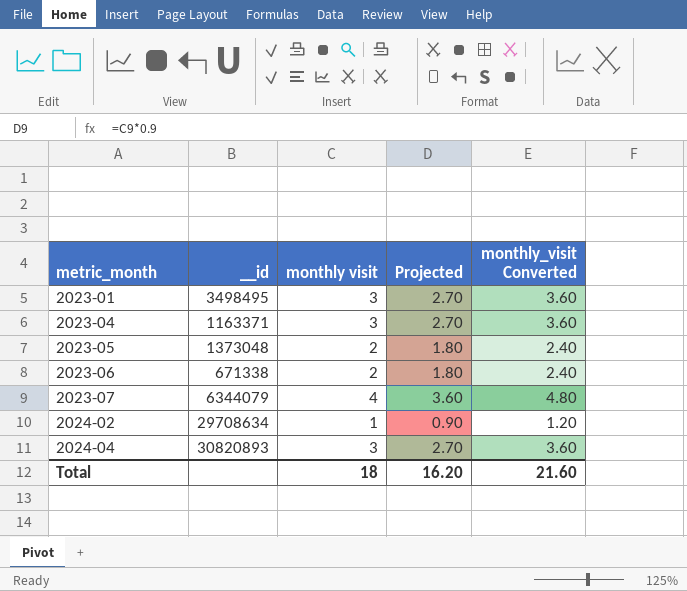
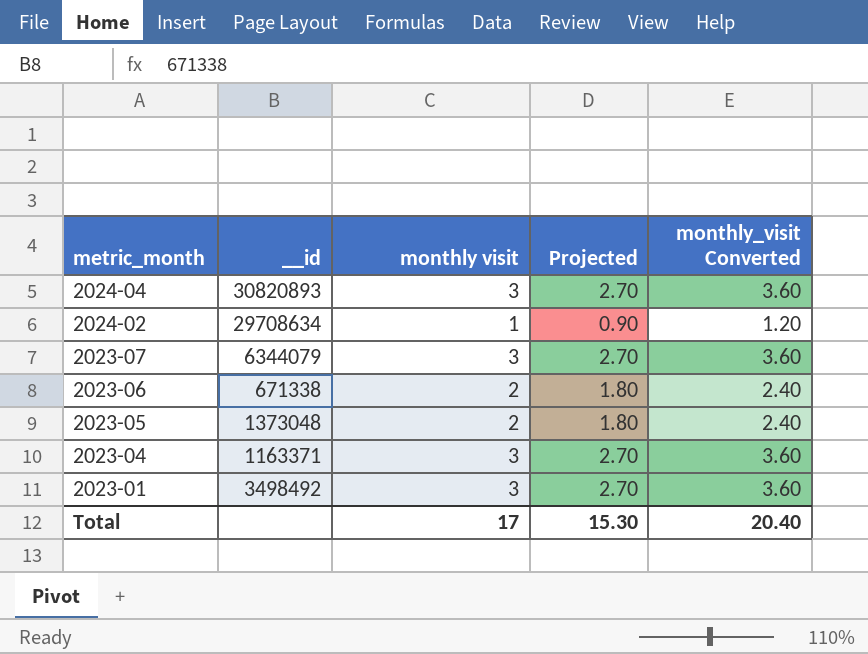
row order: metric_month ascending -> metric_month descending
2023-07 | monthly visit: 4 -> 3
2023-07 | Projected: 3.60 -> 2.70
2023-07 | monthly_visit Converted: 4.80 -> 3.60
2023-01 | __id: 3498495 -> 3498492
Total | monthly visit: 18 -> 17
Total | Projected: 16.20 -> 15.30
Total | monthly_visit Converted: 21.60 -> 20.40

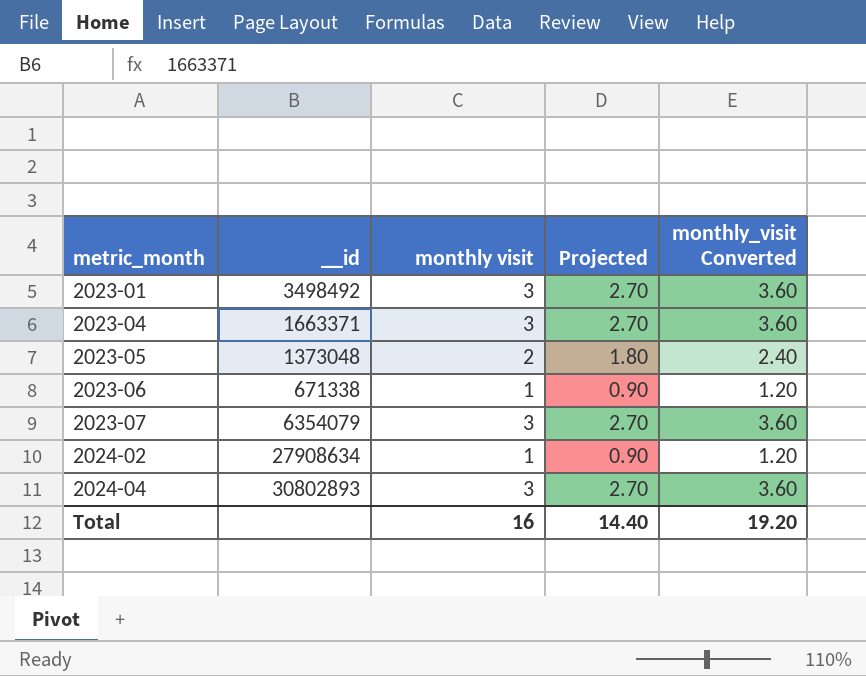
row order: metric_month descending -> metric_month ascending
2023-04 | __id: 1163371 -> 1663371
2023-06 | monthly visit: 2 -> 1
2023-06 | Projected: 1.80 -> 0.90
2023-06 | monthly_visit Converted: 2.40 -> 1.20
2023-07 | __id: 6344079 -> 6354079
2024-02 | __id: 29708634 -> 27908634
2024-04 | __id: 30820893 -> 30802893
Total | monthly visit: 17 -> 16
Total | Projected: 15.30 -> 14.40
Total | monthly_visit Converted: 20.40 -> 19.20

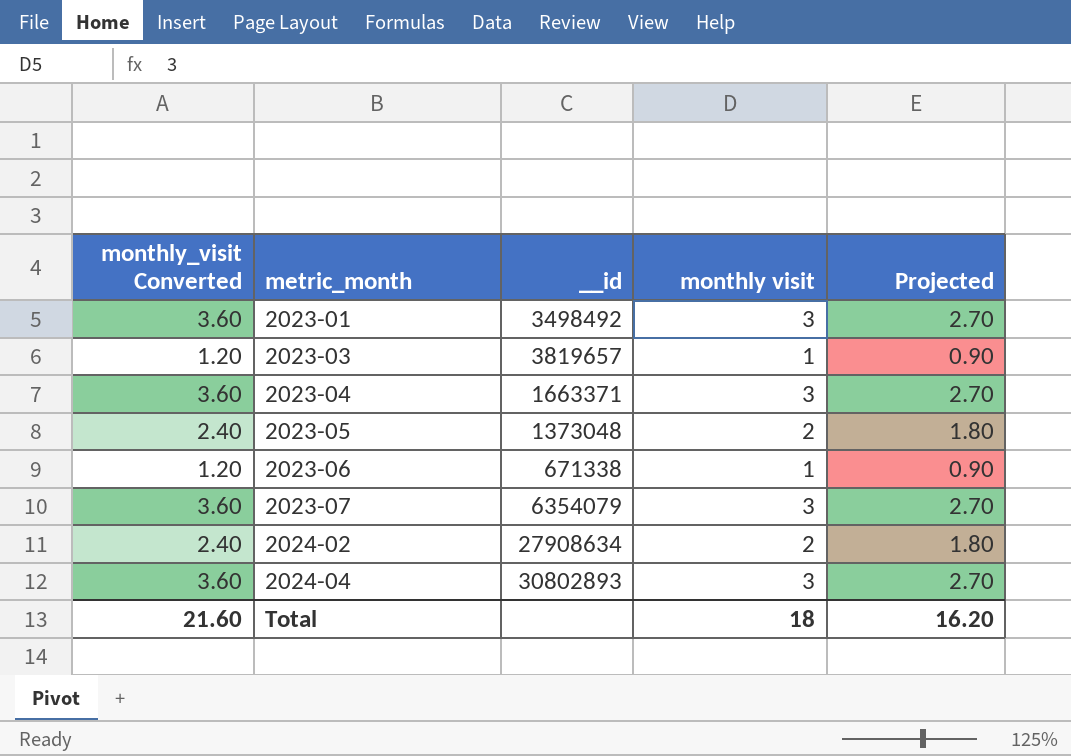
column monthly_visit Converted | position: 5 -> 1
row 2023-03: none -> 1.20 | 3819657 | 1 | 0.90
2024-02 | monthly_visit Converted: 1.20 -> 2.40
2024-02 | monthly visit: 1 -> 2
2024-02 | Projected: 0.90 -> 1.80
Total | monthly_visit Converted: 19.20 -> 21.60
Total | monthly visit: 16 -> 18
Total | Projected: 14.40 -> 16.20

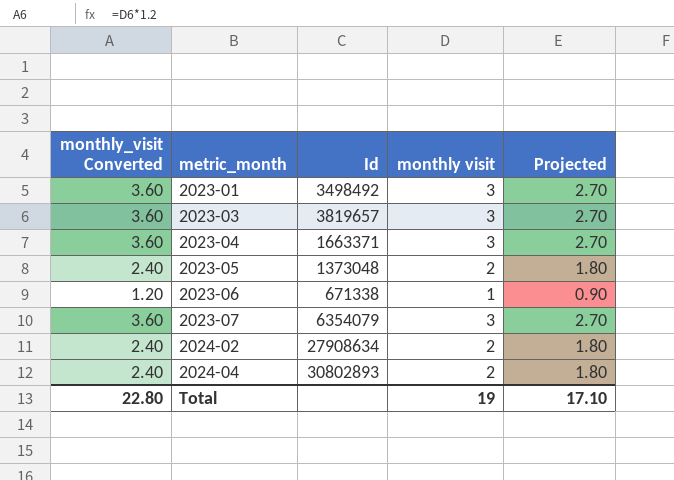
column name: __id -> Id
2023-03 | monthly_visit Converted: 1.20 -> 3.60
2023-03 | monthly visit: 1 -> 3
2023-03 | Projected: 0.90 -> 2.70
2024-04 | monthly_visit Converted: 3.60 -> 2.40
2024-04 | monthly visit: 3 -> 2
2024-04 | Projected: 2.70 -> 1.80
Total | monthly_visit Converted: 21.60 -> 22.80
Total | monthly visit: 18 -> 19
Total | Projected: 16.20 -> 17.10

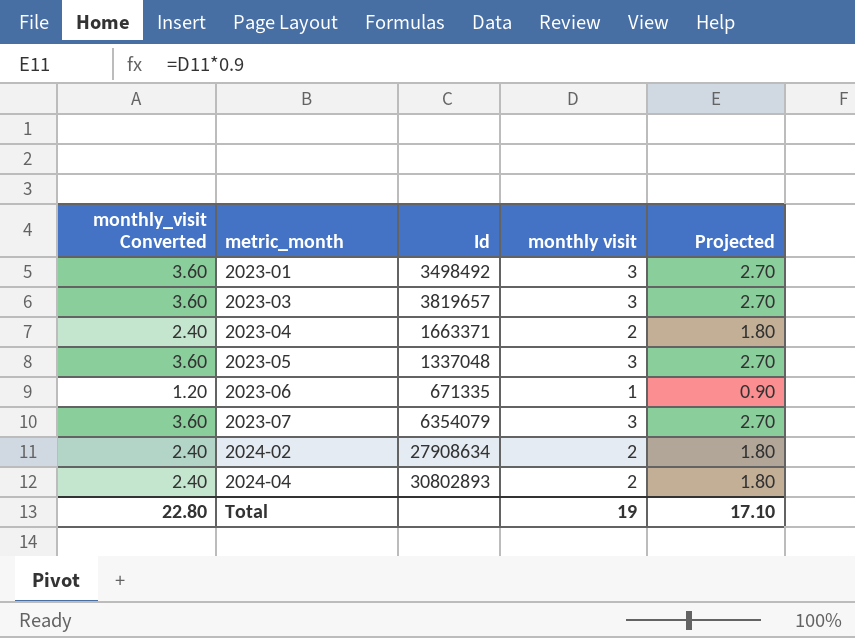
2023-04 | monthly_visit Converted: 3.60 -> 2.40
2023-04 | monthly visit: 3 -> 2
2023-04 | Projected: 2.70 -> 1.80
2023-05 | monthly_visit Converted: 2.40 -> 3.60
2023-05 | Id: 1373048 -> 1337048
2023-05 | monthly visit: 2 -> 3
2023-05 | Projected: 1.80 -> 2.70
2023-06 | Id: 671338 -> 671335

